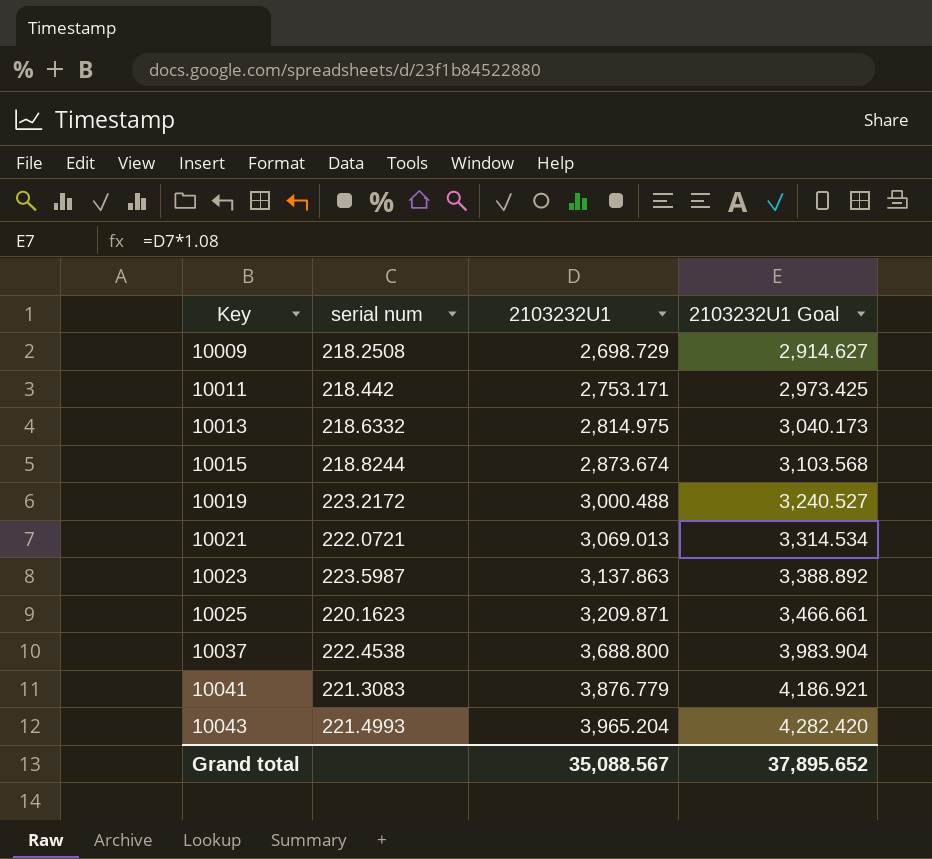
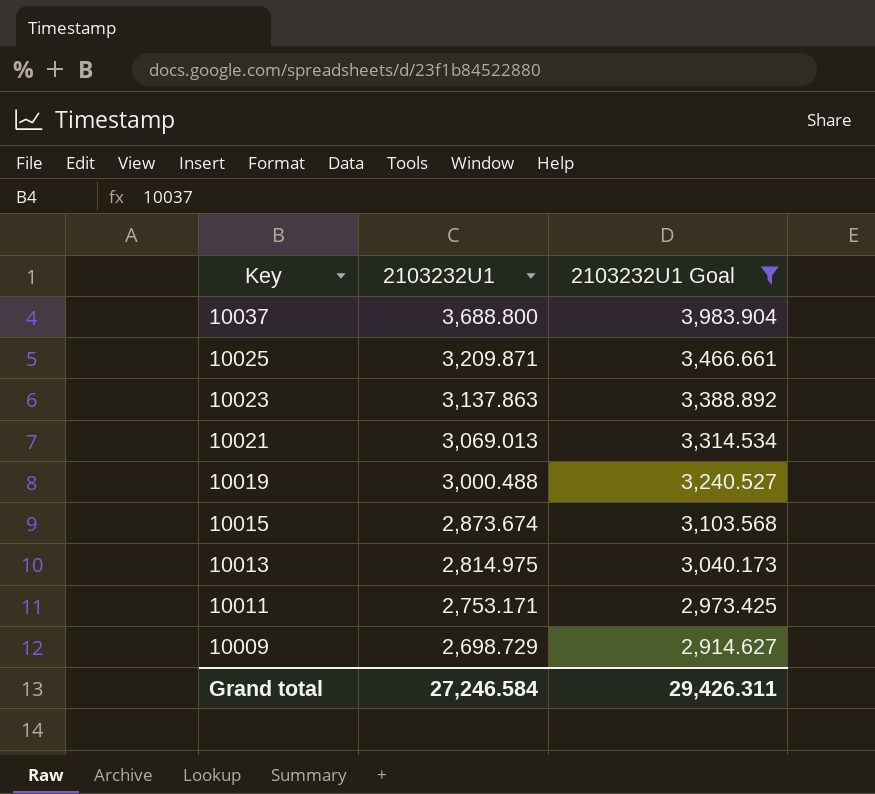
filter: none -> 2103232U1 Goal <= 3,983.904
row order: Key ascending -> Key descending
column serial num | position: 2 -> none
Grand total | 2103232U1: 35,088.567 -> 27,246.584
Grand total | 2103232U1 Goal: 37,895.652 -> 29,426.311

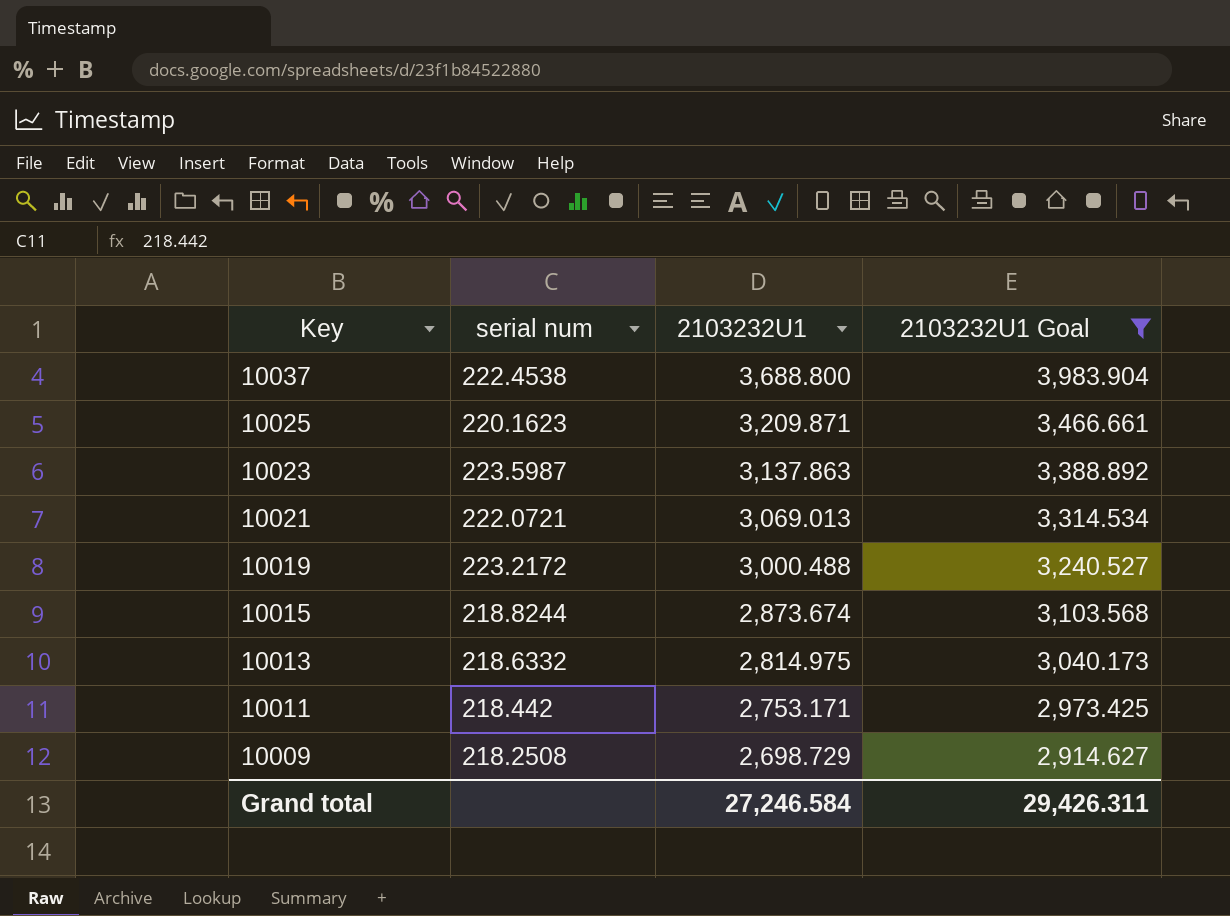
column serial num | position: none -> 2

